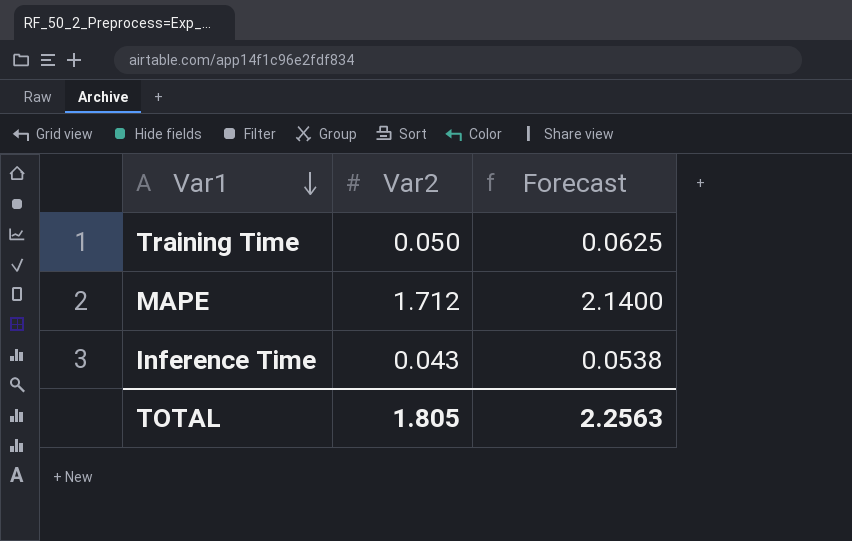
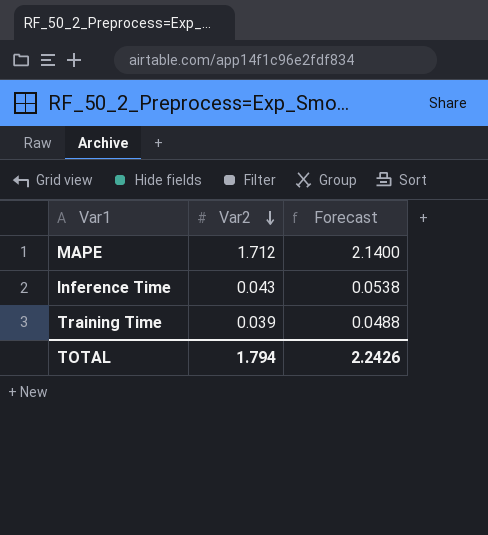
row order: Var1 descending -> Var2 descending
Training Time | Var2: 0.050 -> 0.039
Training Time | Forecast: 0.0625 -> 0.0488
TOTAL | Var2: 1.805 -> 1.794
TOTAL | Forecast: 2.2563 -> 2.2426

